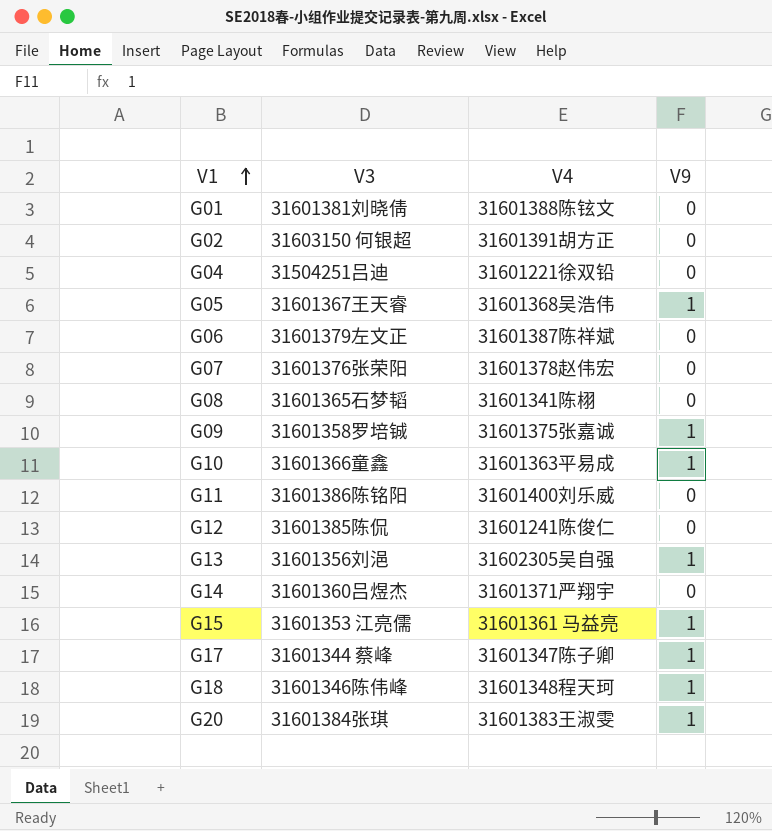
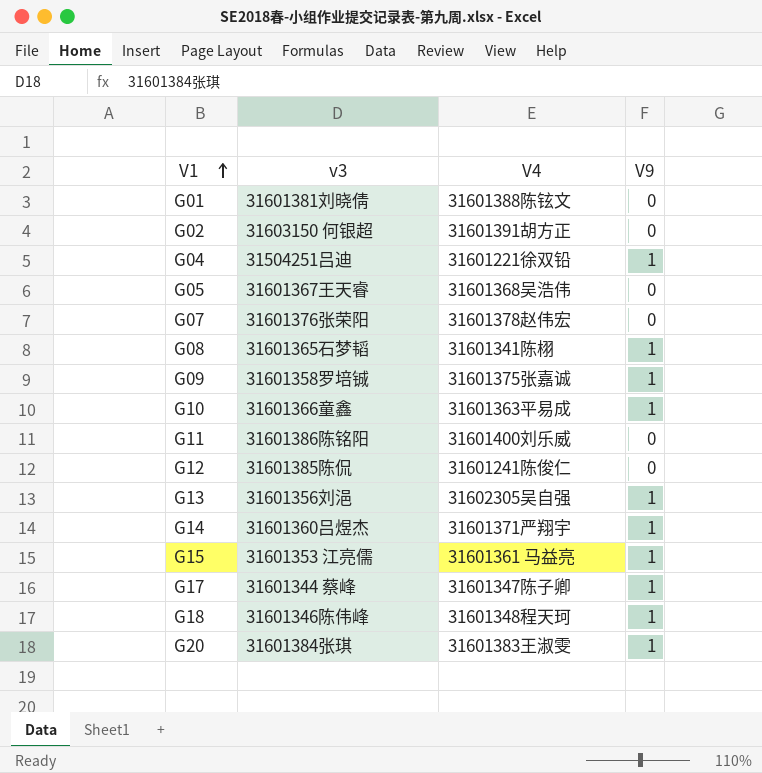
column name: V3 -> v3
row G06: 31601379左文正 | 31601387陈祥斌 | 0 -> none
G04 | V9: 0 -> 1
G05 | V9: 1 -> 0
G08 | V9: 0 -> 1
G14 | V9: 0 -> 1

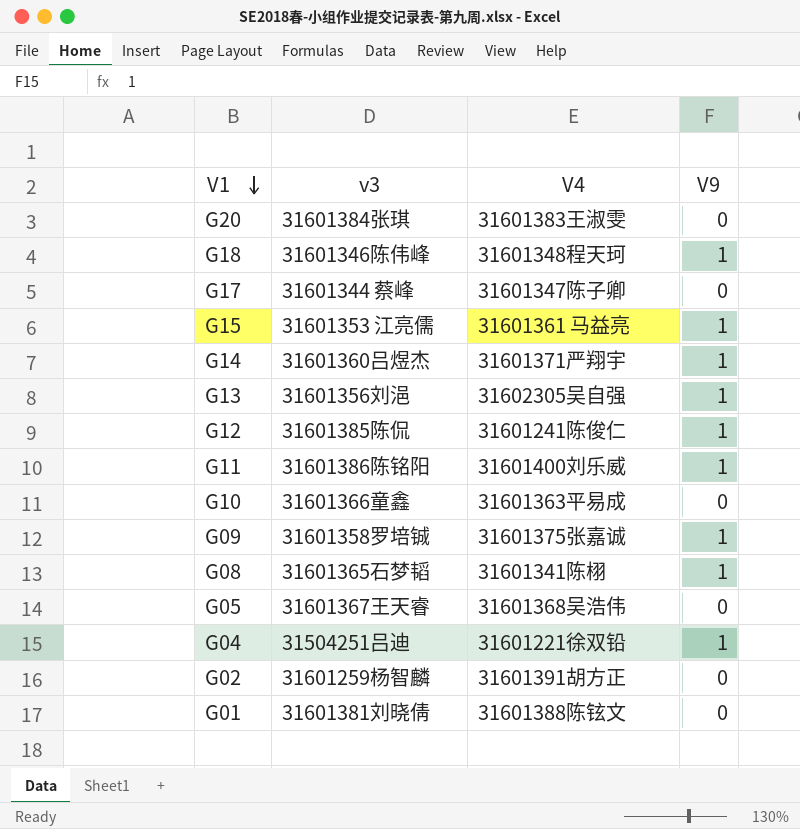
row order: V1 ascending -> V1 descending
row G07: 31601376张荣阳 | 31601378赵伟宏 | 0 -> none
G20 | V9: 1 -> 0
G17 | V9: 1 -> 0
G12 | V9: 0 -> 1
G11 | V9: 0 -> 1
G10 | V9: 1 -> 0
G02 | v3: 31603150 何银超 -> 31601259杨智麟

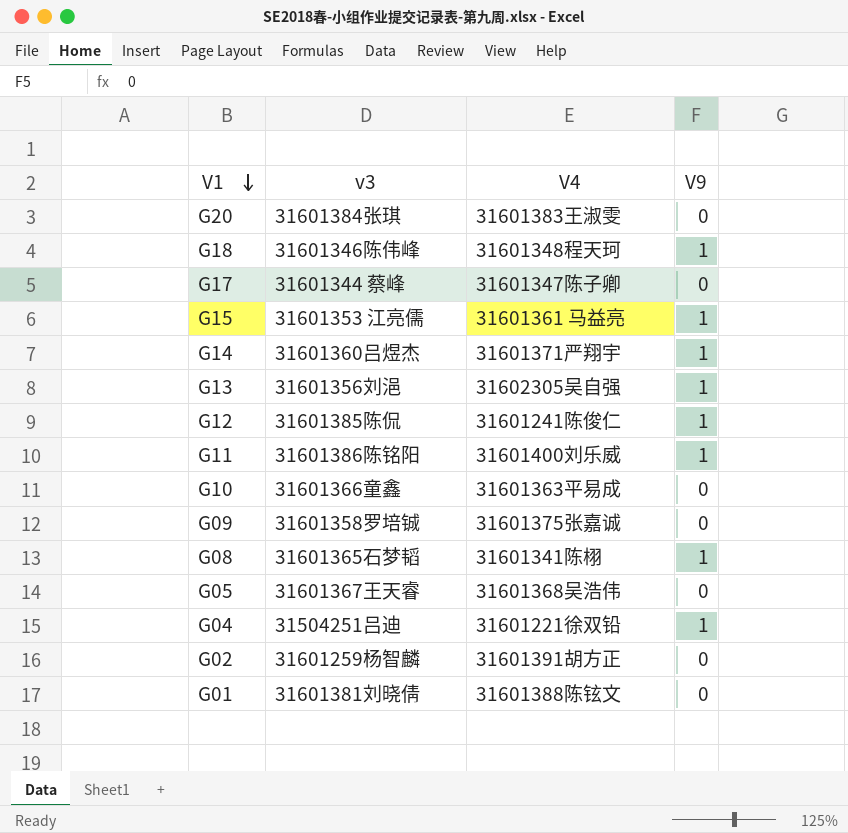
G09 | V9: 1 -> 0

